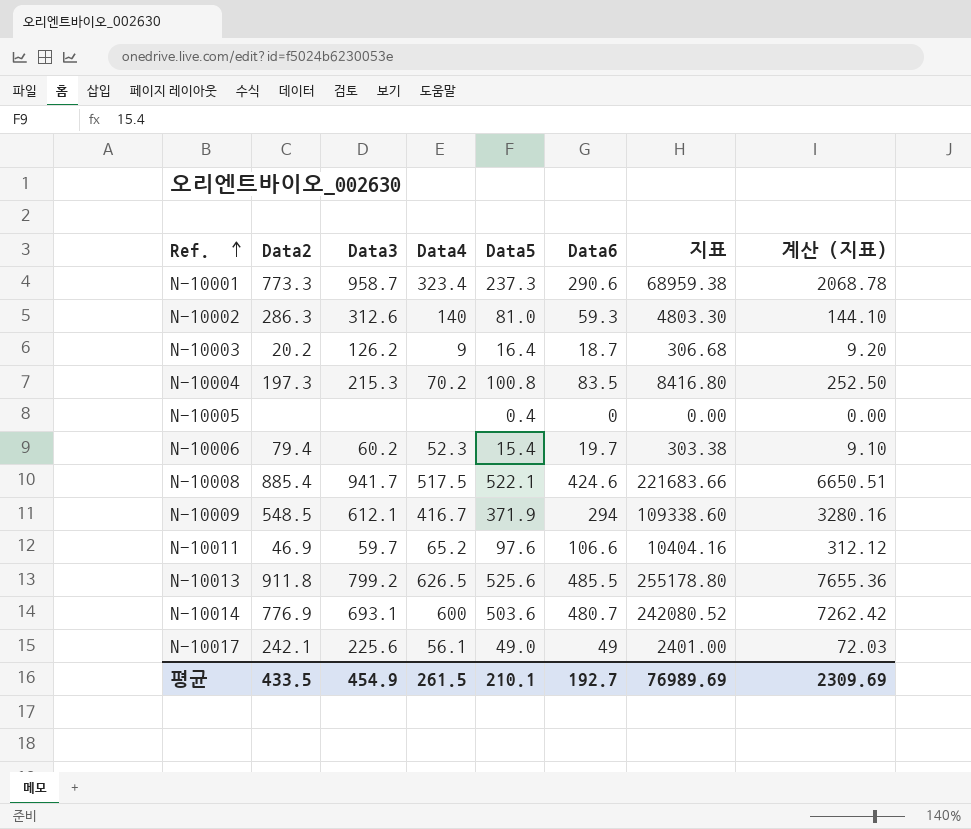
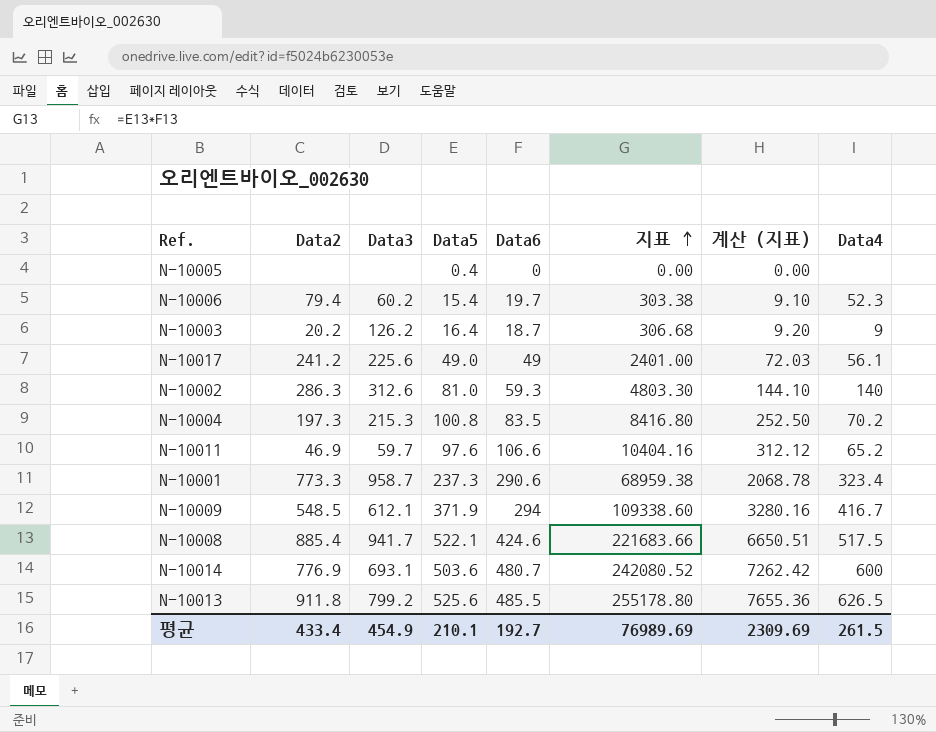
row order: Ref. ascending -> 지표 ascending
column Data4 | position: 4 -> 8
N-10017 | Data2: 242.1 -> 241.2
평균 | Data2: 433.5 -> 433.4

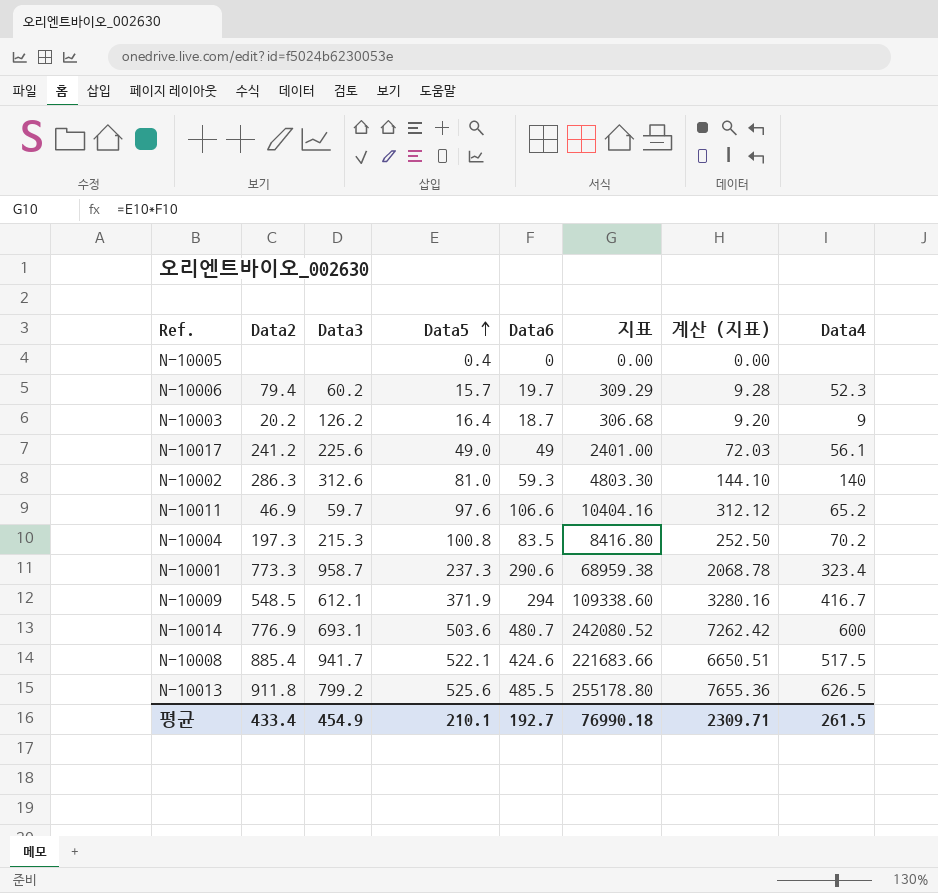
row order: 지표 ascending -> Data5 ascending
N-10006 | Data5: 15.4 -> 15.7
N-10006 | 지표: 303.38 -> 309.29
N-10006 | 계산 (지표): 9.10 -> 9.28
평균 | 지표: 76989.69 -> 76990.18
평균 | 계산 (지표): 2309.69 -> 2309.71

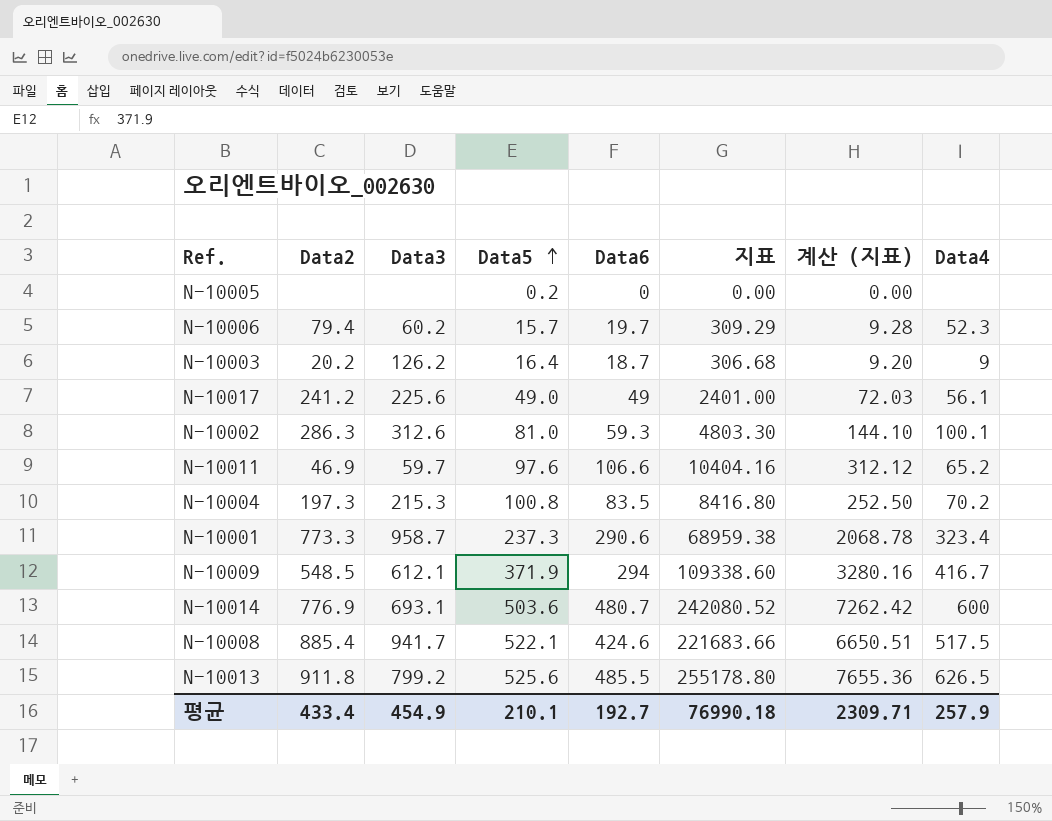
N-10005 | Data5: 0.4 -> 0.2
N-10002 | Data4: 140 -> 100.1
평균 | Data4: 261.5 -> 257.9

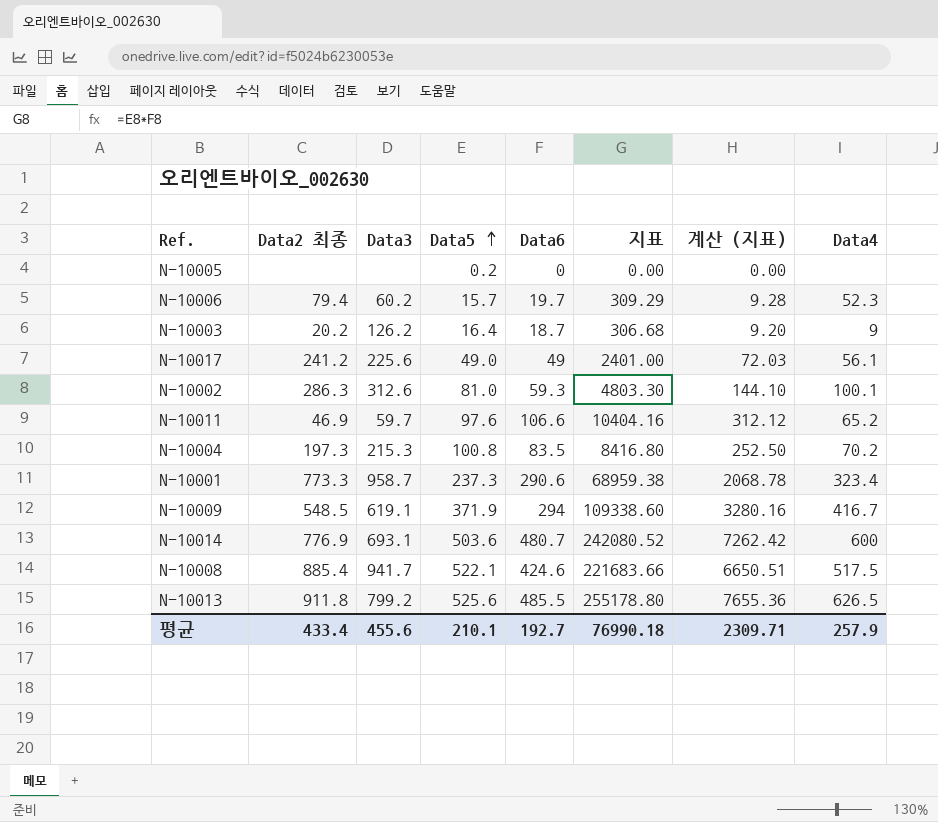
column name: Data2 -> Data2 최종
N-10009 | Data3: 612.1 -> 619.1
평균 | Data3: 454.9 -> 455.6

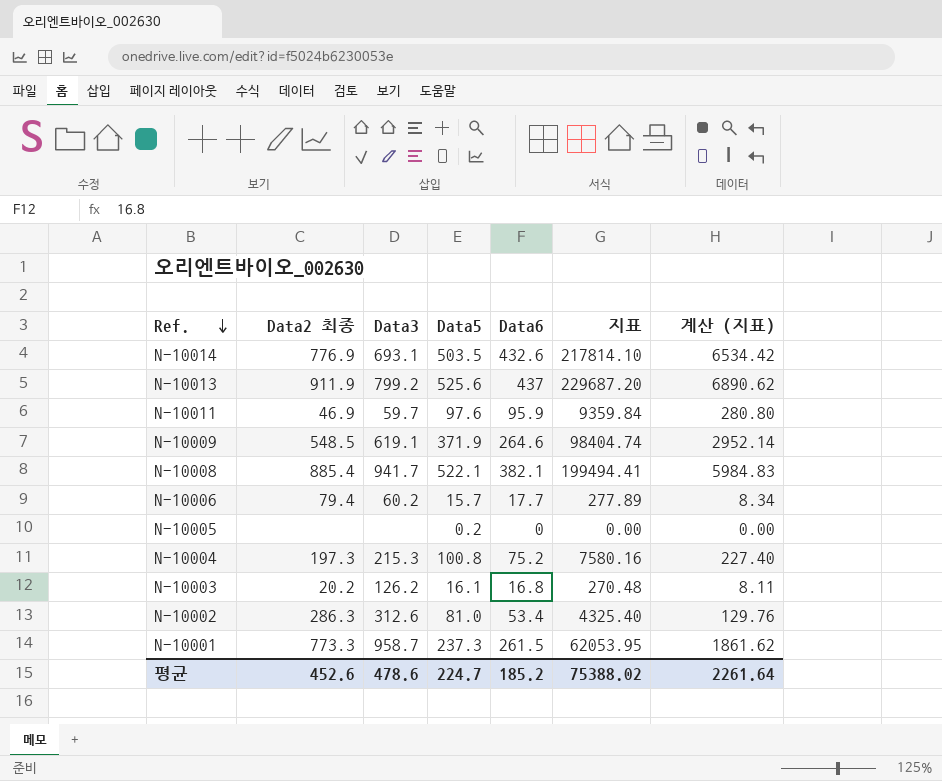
row order: Data5 ascending -> Ref. descending
column Data4 | position: 8 -> none
row N-10017: 241.2 | 225.6 | 49.0 | 49 | 2401.00 | 72.03 | 56.1 -> none
N-10014 | Data5: 503.6 -> 503.5
N-10014 | Data6: 480.7 -> 432.6
N-10014 | 지표: 242080.52 -> 217814.10
N-10014 | 계산 (지표): 7262.42 -> 6534.42
N-10013 | Data2 최종: 911.8 -> 911.9
N-10013 | Data6: 485.5 -> 437
N-10013 | 지표: 255178.80 -> 229687.20
N-10013 | 계산 (지표): 7655.36 -> 6890.62
N-10011 | Data6: 106.6 -> 95.9
N-10011 | 지표: 10404.16 -> 9359.84
N-10011 | 계산 (지표): 312.12 -> 280.80
N-10009 | Data6: 294 -> 264.6
N-10009 | 지표: 109338.60 -> 98404.74
N-10009 | 계산 (지표): 3280.16 -> 2952.14
N-10008 | Data6: 424.6 -> 382.1
N-10008 | 지표: 221683.66 -> 199494.41
N-10008 | 계산 (지표): 6650.51 -> 5984.83
N-10006 | Data6: 19.7 -> 17.7
N-10006 | 지표: 309.29 -> 277.89
N-10006 | 계산 (지표): 9.28 -> 8.34
N-10004 | Data6: 83.5 -> 75.2
N-10004 | 지표: 8416.80 -> 7580.16
N-10004 | 계산 (지표): 252.50 -> 227.40
N-10003 | Data5: 16.4 -> 16.1
N-10003 | Data6: 18.7 -> 16.8
N-10003 | 지표: 306.68 -> 270.48
N-10003 | 계산 (지표): 9.20 -> 8.11
N-10002 | Data6: 59.3 -> 53.4
N-10002 | 지표: 4803.30 -> 4325.40
N-10002 | 계산 (지표): 144.10 -> 129.76
N-10001 | Data6: 290.6 -> 261.5
N-10001 | 지표: 68959.38 -> 62053.95
N-10001 | 계산 (지표): 2068.78 -> 1861.62
평균 | Data2 최종: 433.4 -> 452.6
평균 | Data3: 455.6 -> 478.6
평균 | Data5: 210.1 -> 224.7
평균 | Data6: 192.7 -> 185.2
평균 | 지표: 76990.18 -> 75388.02
평균 | 계산 (지표): 2309.71 -> 2261.64

